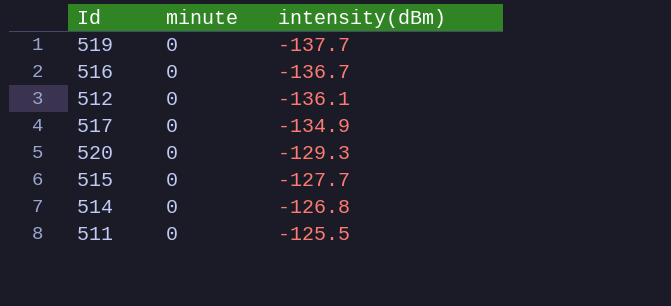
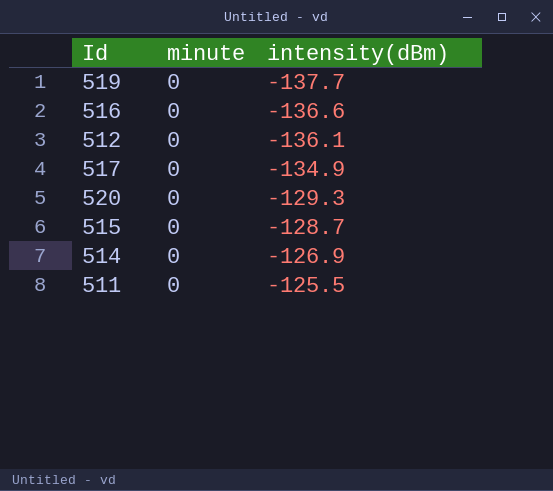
516 | intensity(dBm): -136.7 -> -136.6
515 | intensity(dBm): -127.7 -> -128.7
514 | intensity(dBm): -126.8 -> -126.9

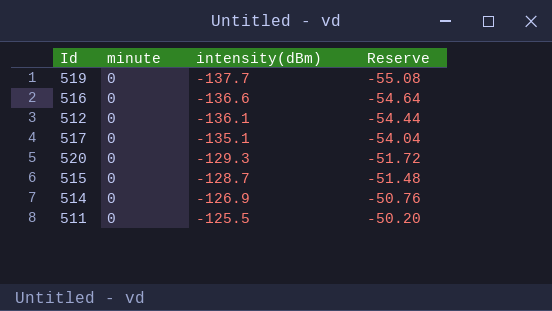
column Reserve | formula: none -> [intensity(dBm)] * 0.4
517 | intensity(dBm): -134.9 -> -135.1

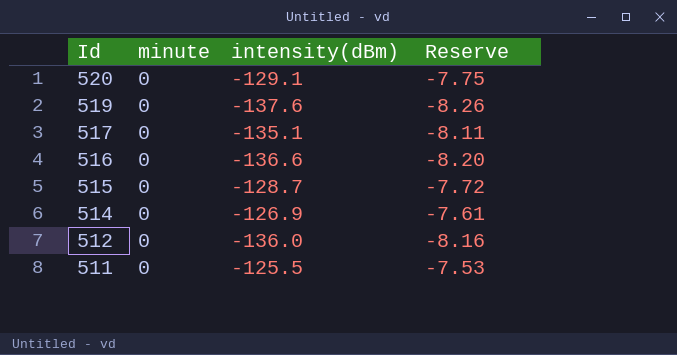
row order: intensity(dBm) ascending -> Id descending
column Reserve | formula: [intensity(dBm)] * 0.4 -> [intensity(dBm)] * 0.06
520 | intensity(dBm): -129.3 -> -129.1
519 | intensity(dBm): -137.7 -> -137.6
512 | intensity(dBm): -136.1 -> -136.0

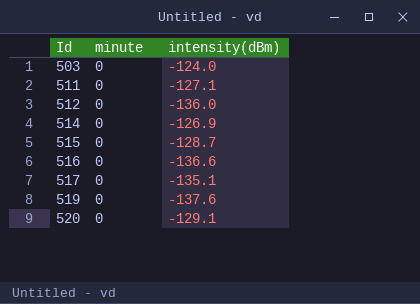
row order: Id descending -> Id ascending
column Reserve | formula: [intensity(dBm)] * 0.06 -> none
row 503: none -> 0 | -124.0
511 | intensity(dBm): -125.5 -> -127.1

